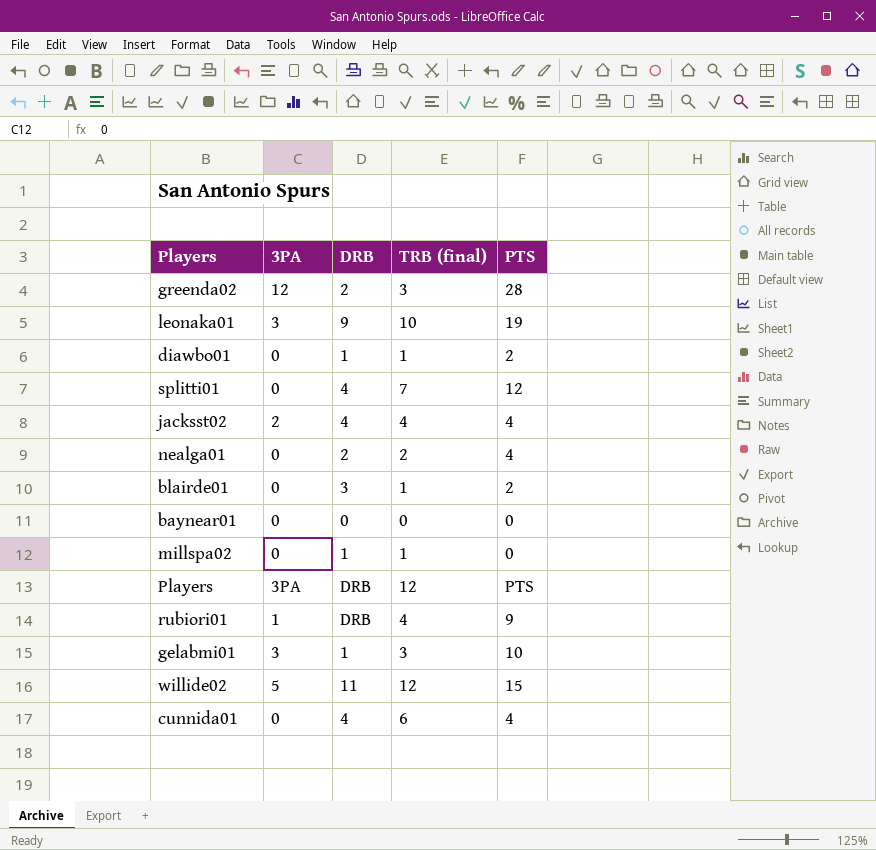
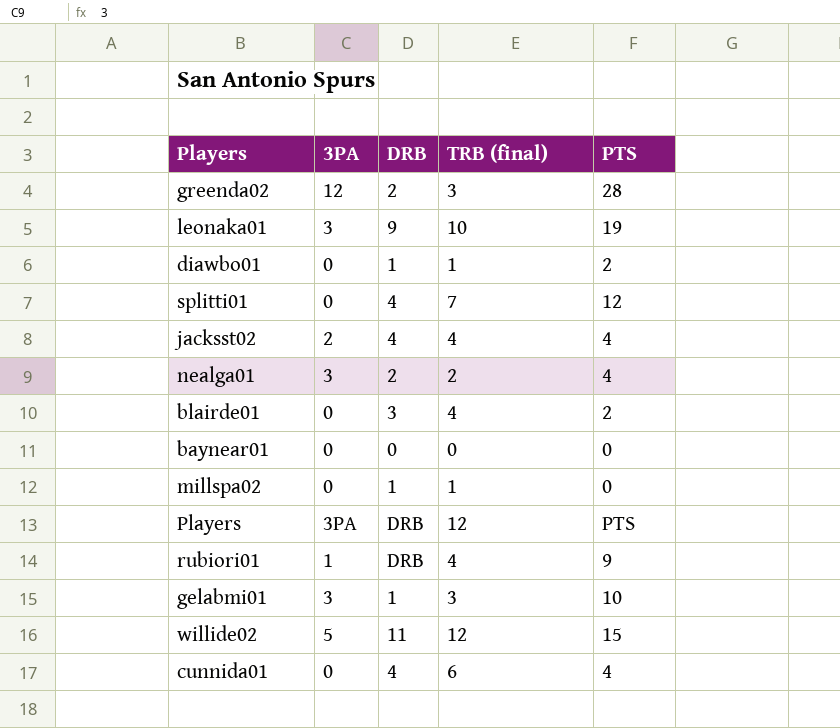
nealga01 | 3PA: 0 -> 3
blairde01 | TRB (final): 1 -> 4

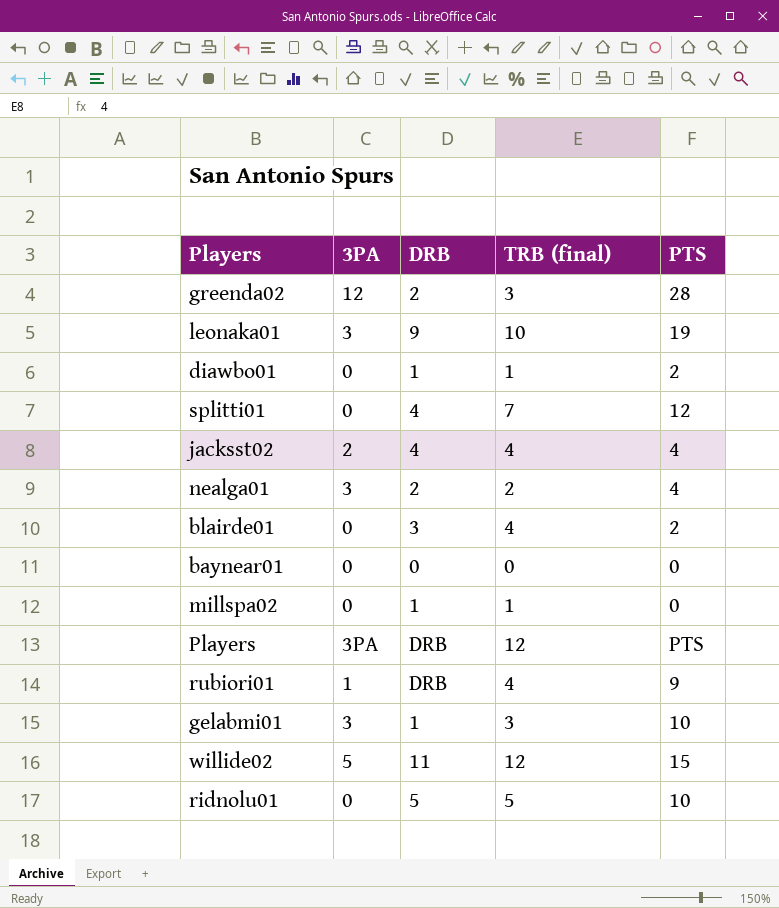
row cunnida01: 0 | 4 | 6 | 4 -> none
row ridnolu01: none -> 0 | 5 | 5 | 10

